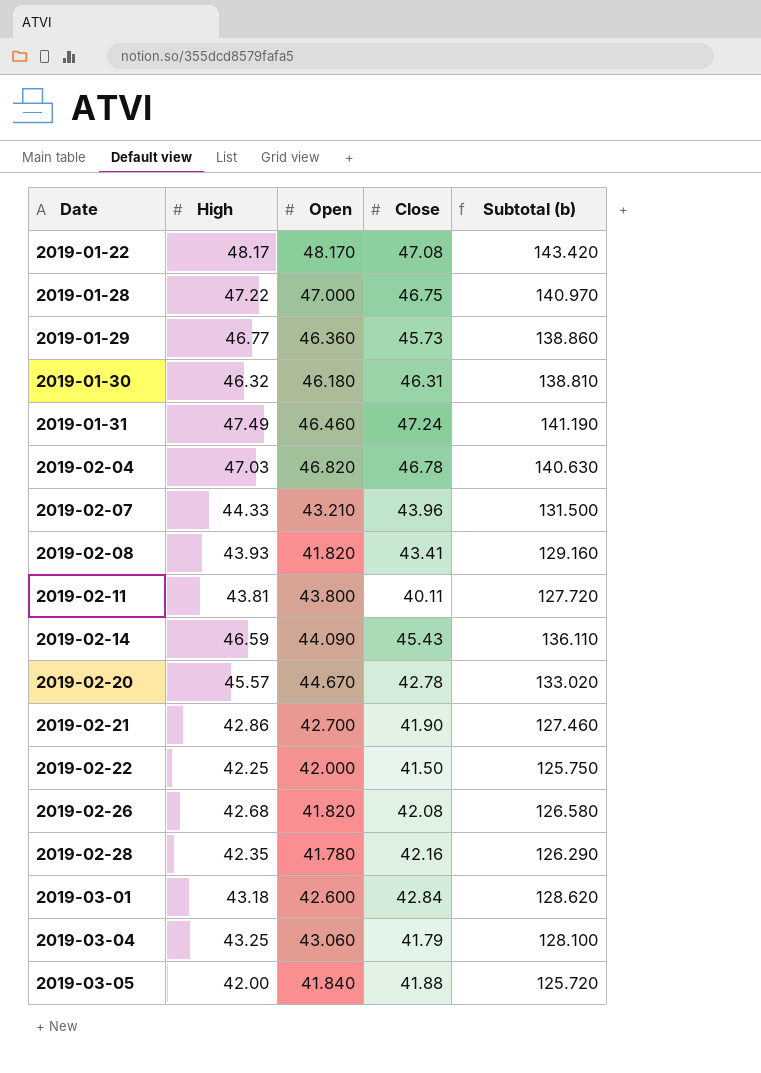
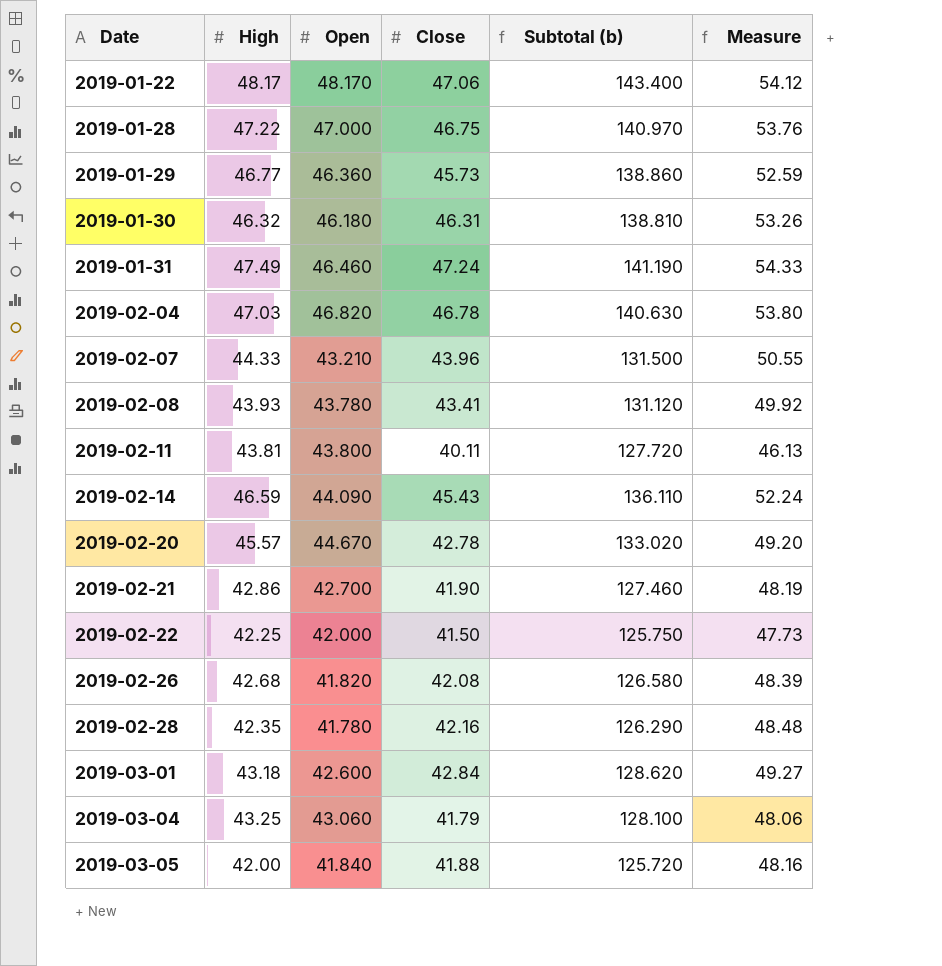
column Measure | formula: none -> [Close] * 1.15
2019-01-22 | Close: 47.08 -> 47.06
2019-01-22 | Subtotal (b): 143.420 -> 143.400
2019-02-08 | Open: 41.820 -> 43.780
2019-02-08 | Subtotal (b): 129.160 -> 131.120

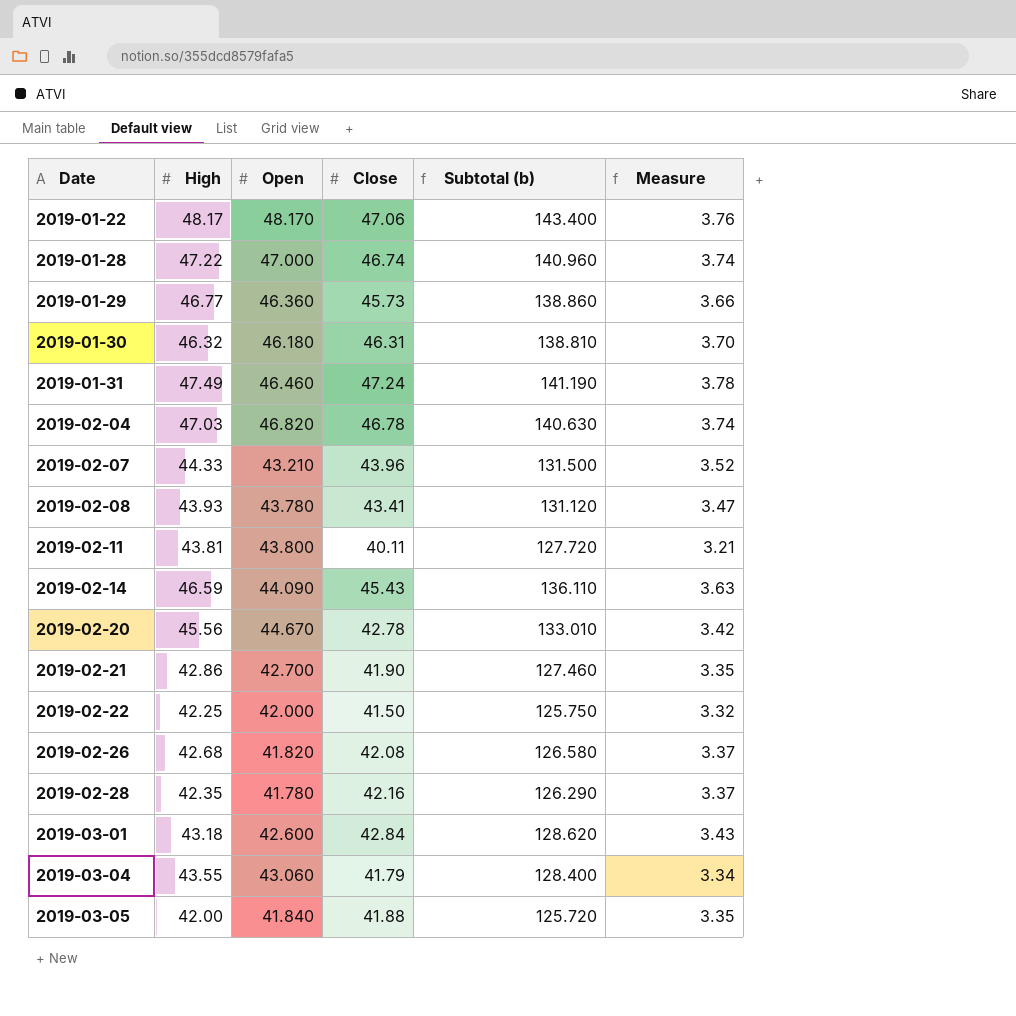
column Measure | formula: [Close] * 1.15 -> [Close] * 0.08
2019-01-28 | Close: 46.75 -> 46.74
2019-01-28 | Subtotal (b): 140.970 -> 140.960
2019-02-20 | High: 45.57 -> 45.56
2019-02-20 | Subtotal (b): 133.020 -> 133.010
2019-03-04 | High: 43.25 -> 43.55
2019-03-04 | Subtotal (b): 128.100 -> 128.400

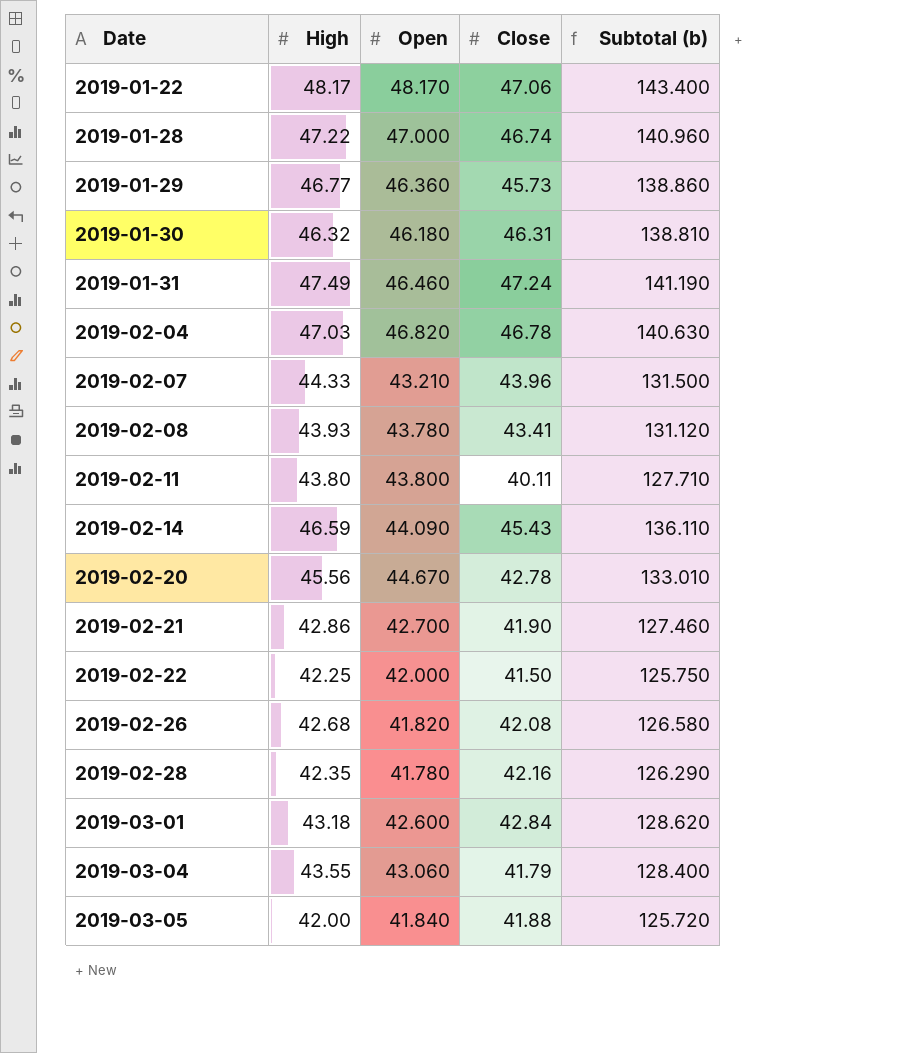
column Measure | formula: [Close] * 0.08 -> none
2019-02-11 | High: 43.81 -> 43.80
2019-02-11 | Subtotal (b): 127.720 -> 127.710

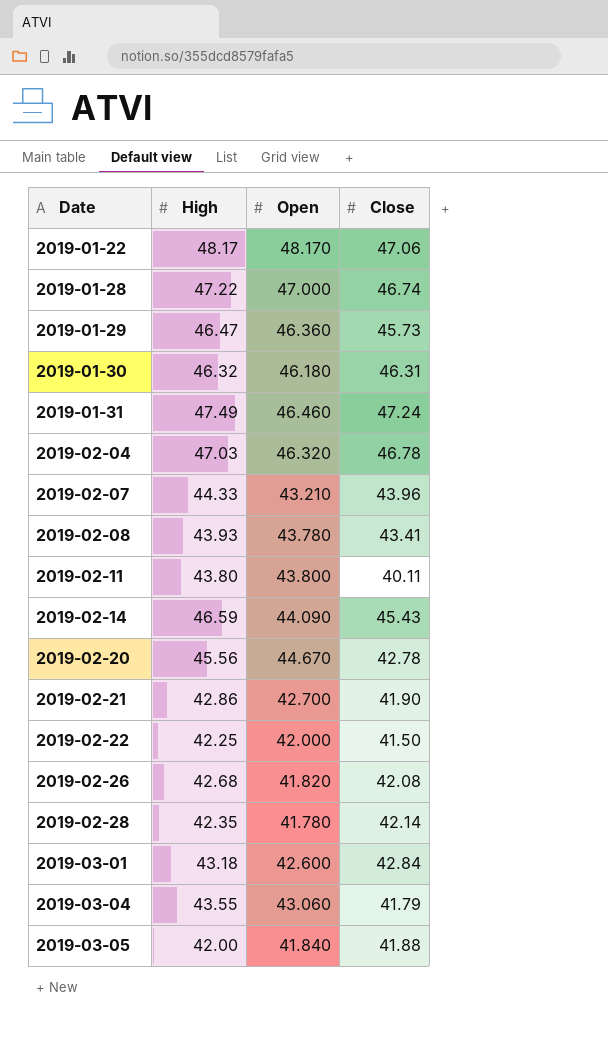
column Subtotal (b) | formula: [High] + [Open] + [Close] -> none
2019-01-29 | High: 46.77 -> 46.47
2019-02-04 | Open: 46.820 -> 46.320
2019-02-28 | Close: 42.16 -> 42.14

